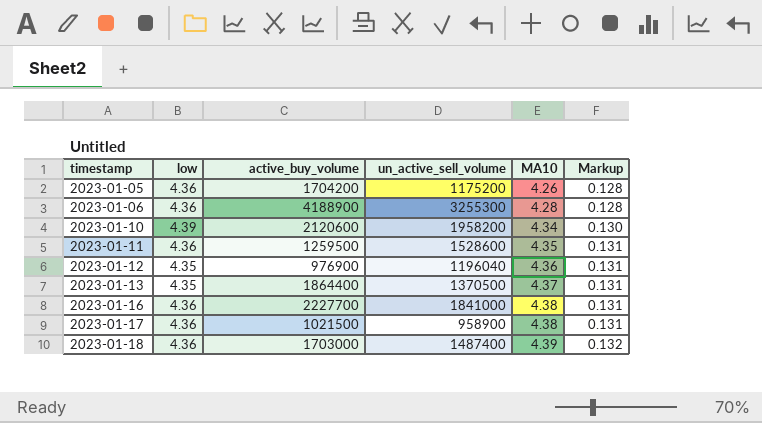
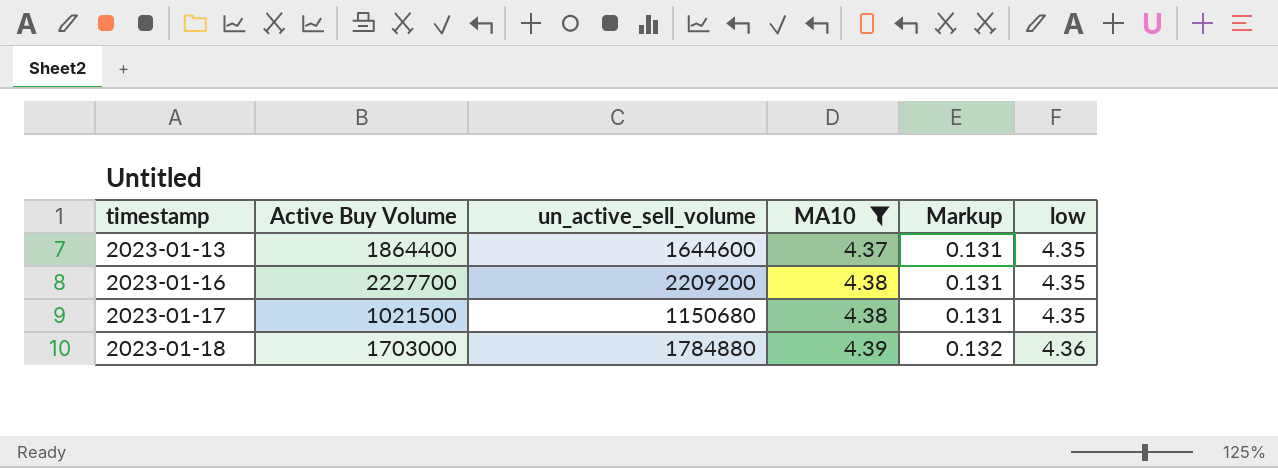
filter: none -> MA10 >= 4.37
column name: active_buy_volume -> Active Buy Volume
column low | position: 2 -> 6
2023-01-13 | un_active_sell_volume: 1370500 -> 1644600
2023-01-16 | un_active_sell_volume: 1841000 -> 2209200
2023-01-16 | low: 4.36 -> 4.35
2023-01-17 | un_active_sell_volume: 958900 -> 1150680
2023-01-17 | low: 4.36 -> 4.35
2023-01-18 | un_active_sell_volume: 1487400 -> 1784880

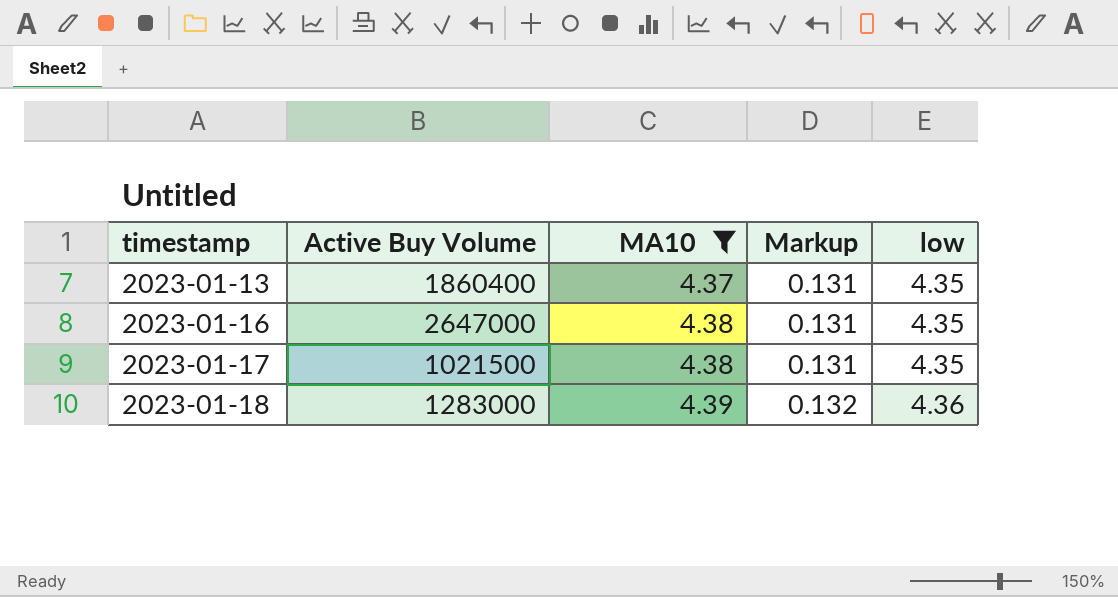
column un_active_sell_volume | position: 3 -> none
2023-01-13 | Active Buy Volume: 1864400 -> 1860400
2023-01-16 | Active Buy Volume: 2227700 -> 2647000
2023-01-18 | Active Buy Volume: 1703000 -> 1283000

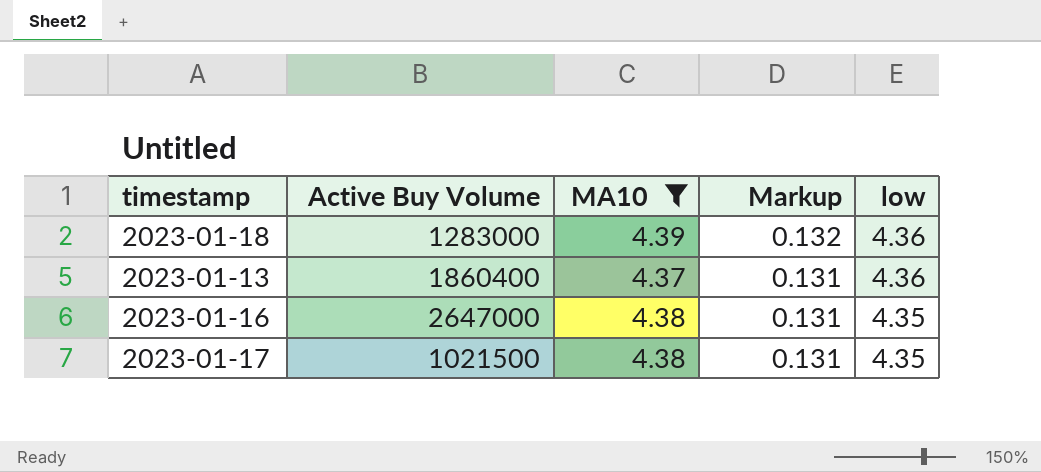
row order: timestamp ascending -> Markup descending
2023-01-13 | low: 4.35 -> 4.36

